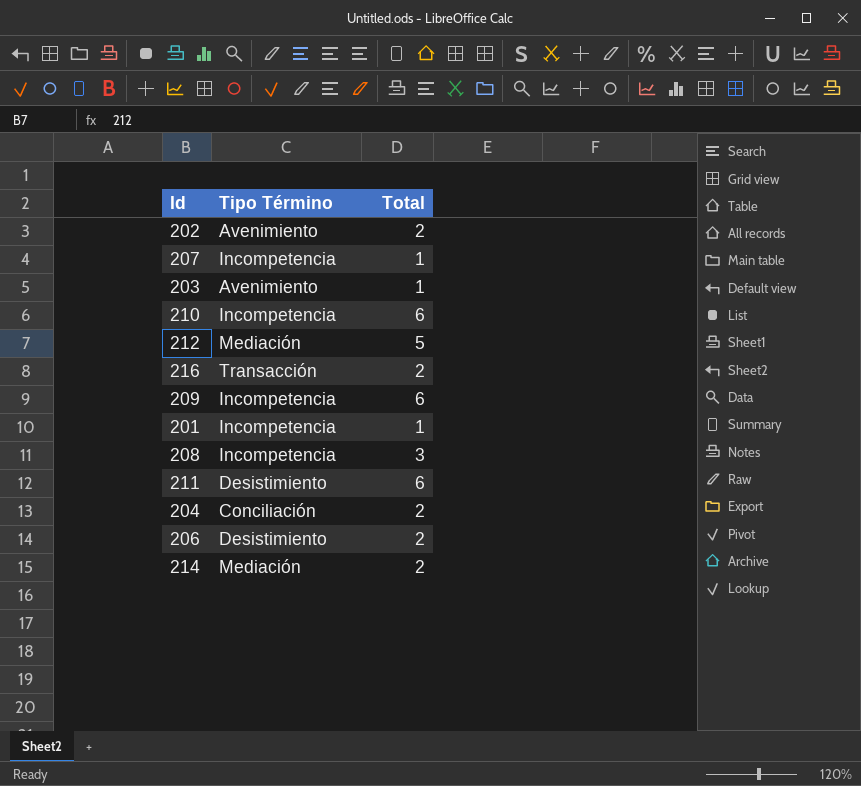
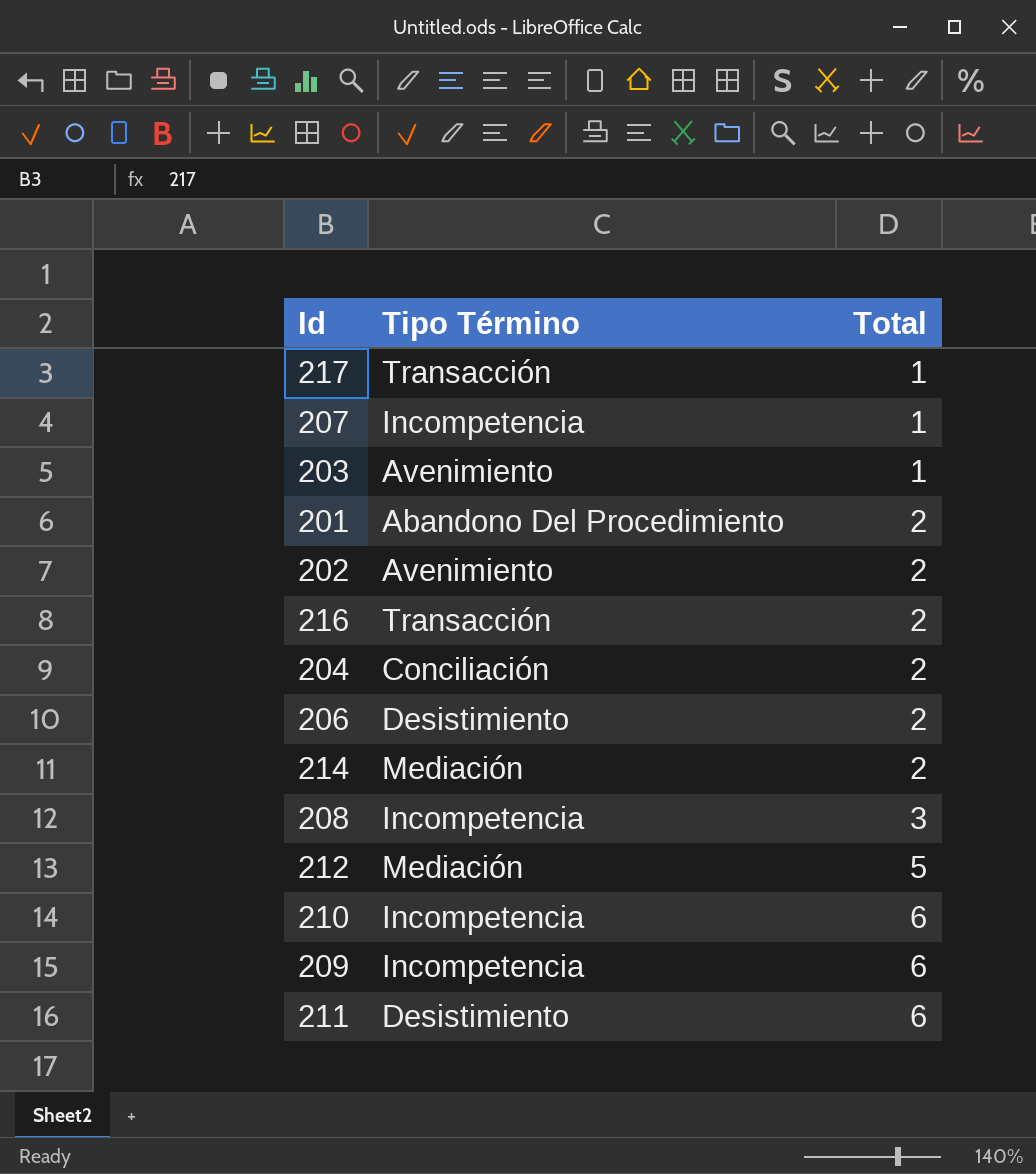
row order: none -> Total ascending
row 217: none -> Transacción | 1
201 | Tipo Término: Incompetencia -> Abandono Del Procedimiento
201 | Total: 1 -> 2

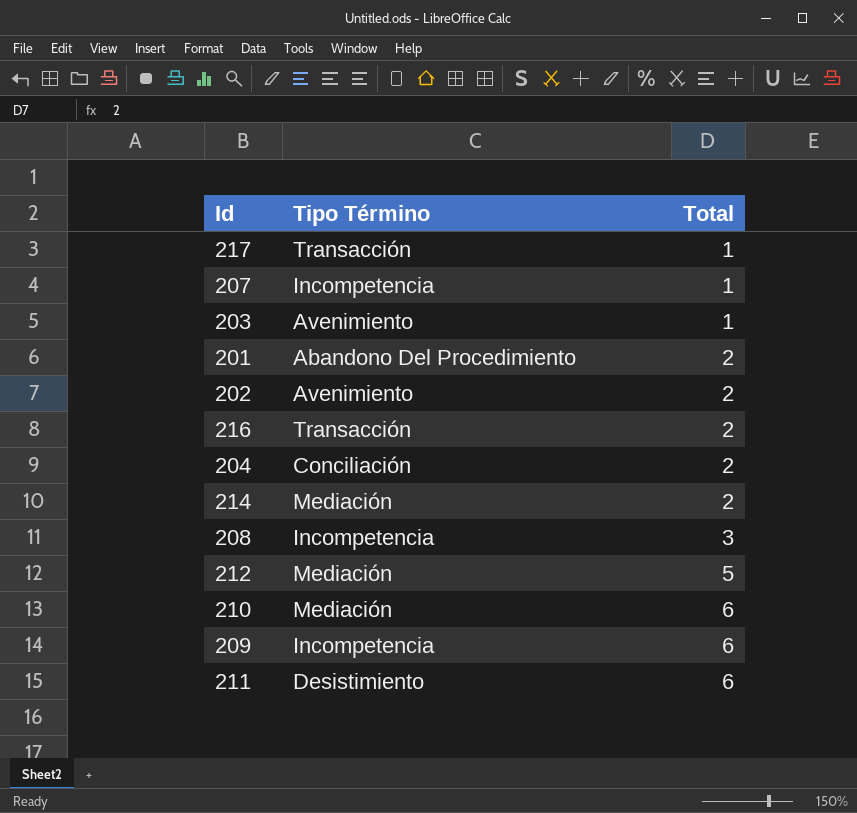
row 206: Desistimiento | 2 -> none
210 | Tipo Término: Incompetencia -> Mediación

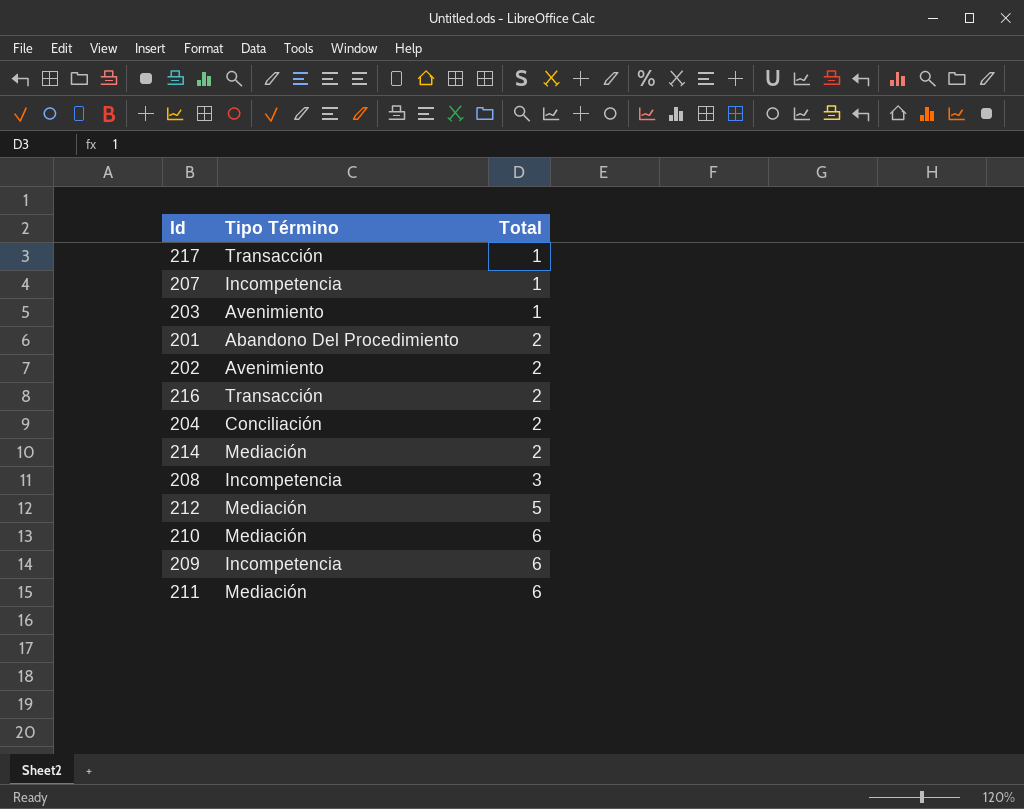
211 | Tipo Término: Desistimiento -> Mediación

